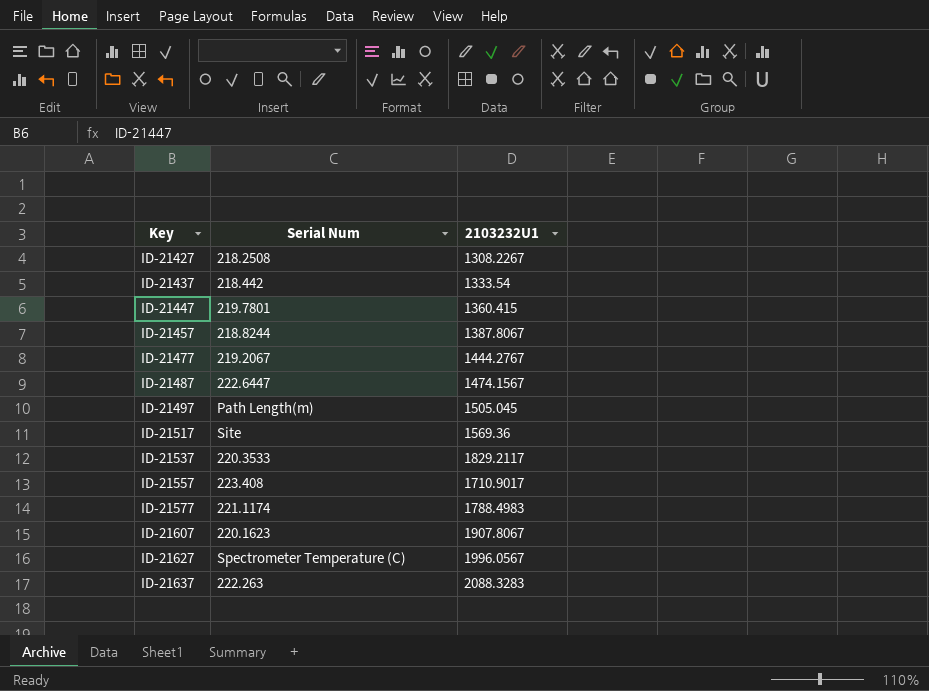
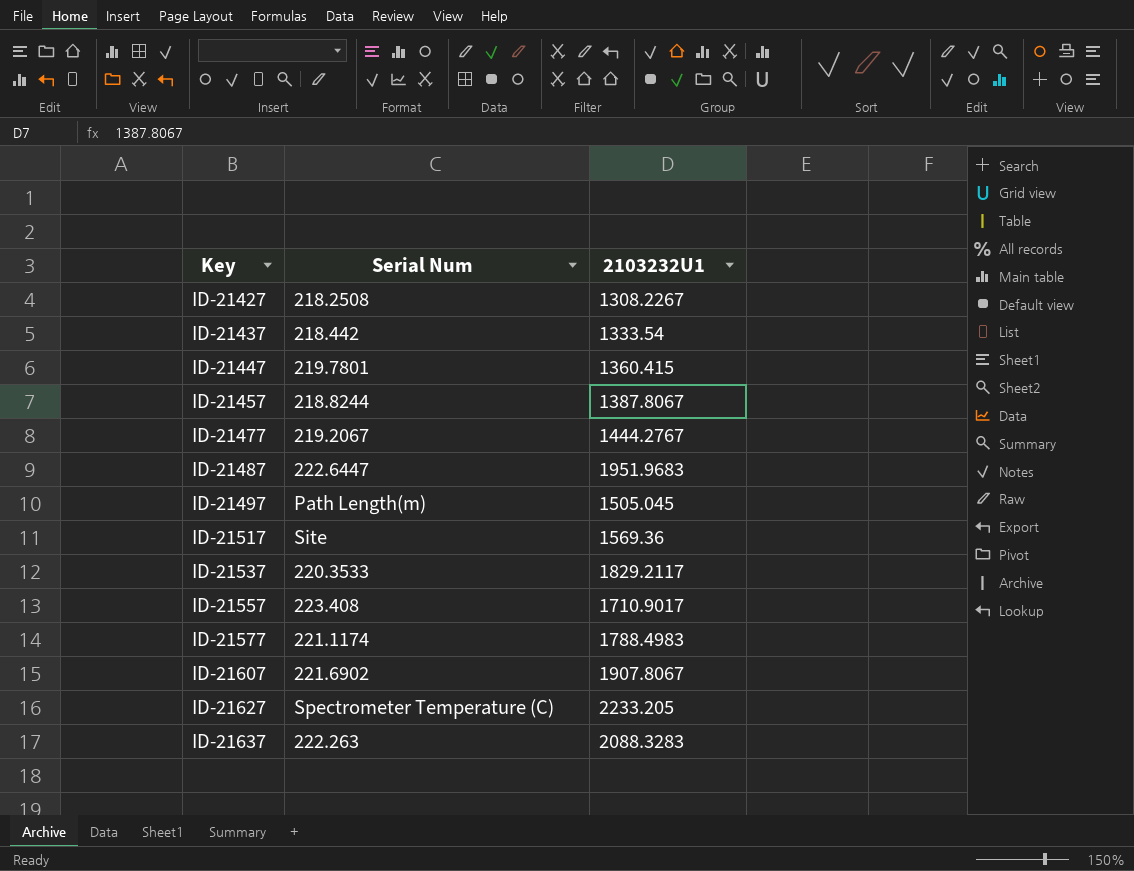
ID-21487 | 2103232U1: 1474.1567 -> 1951.9683
ID-21607 | Serial Num: 220.1623 -> 221.6902
ID-21627 | 2103232U1: 1996.0567 -> 2233.205

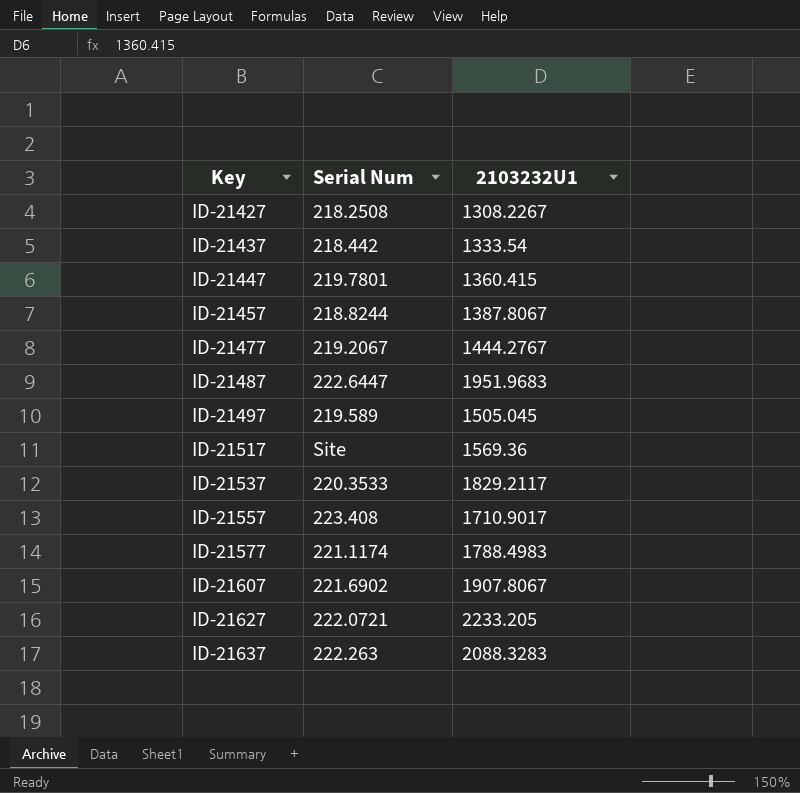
ID-21497 | Serial Num: Path Length(m) -> 219.589
ID-21627 | Serial Num: Spectrometer Temperature (C) -> 222.0721

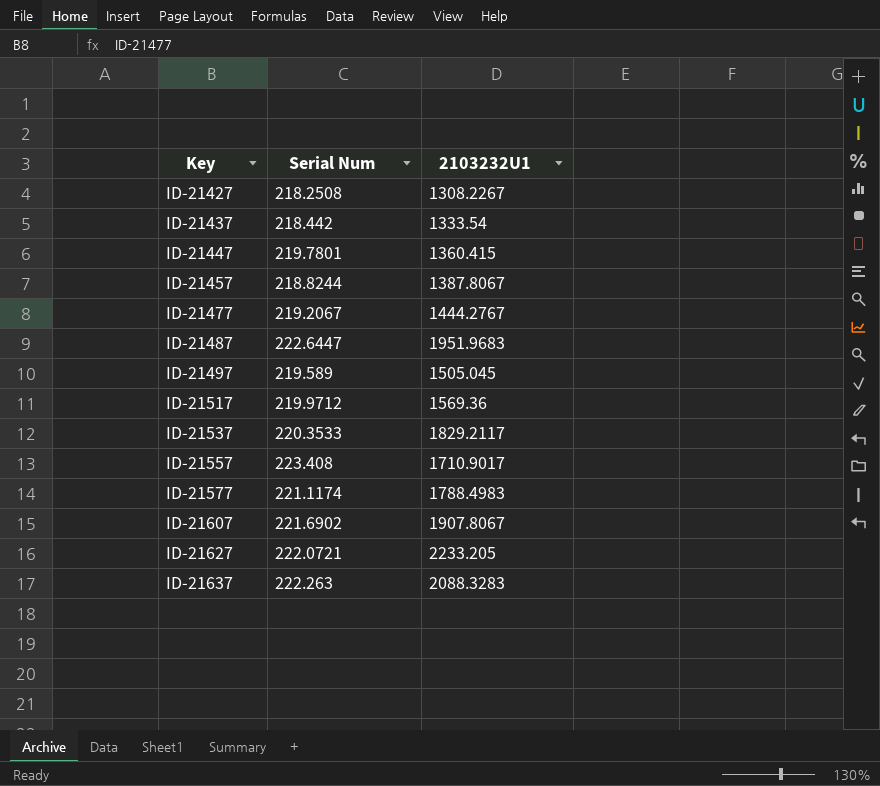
ID-21517 | Serial Num: Site -> 219.9712

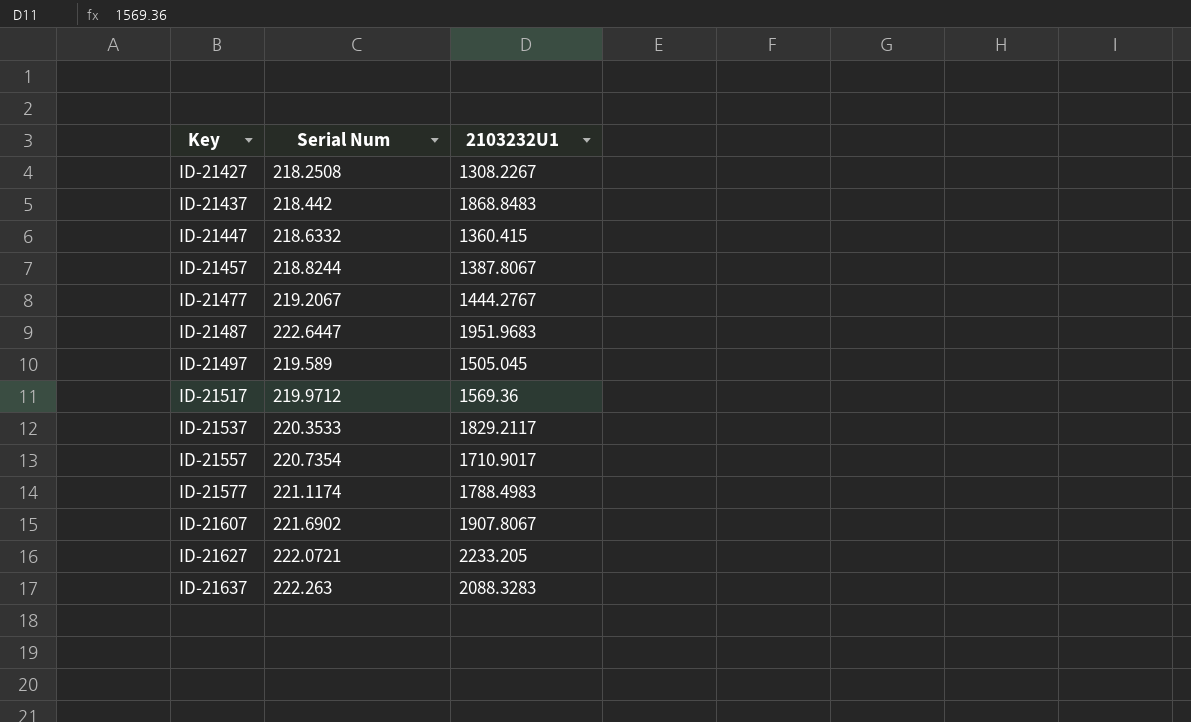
ID-21437 | 2103232U1: 1333.54 -> 1868.8483
ID-21447 | Serial Num: 219.7801 -> 218.6332
ID-21557 | Serial Num: 223.408 -> 220.7354

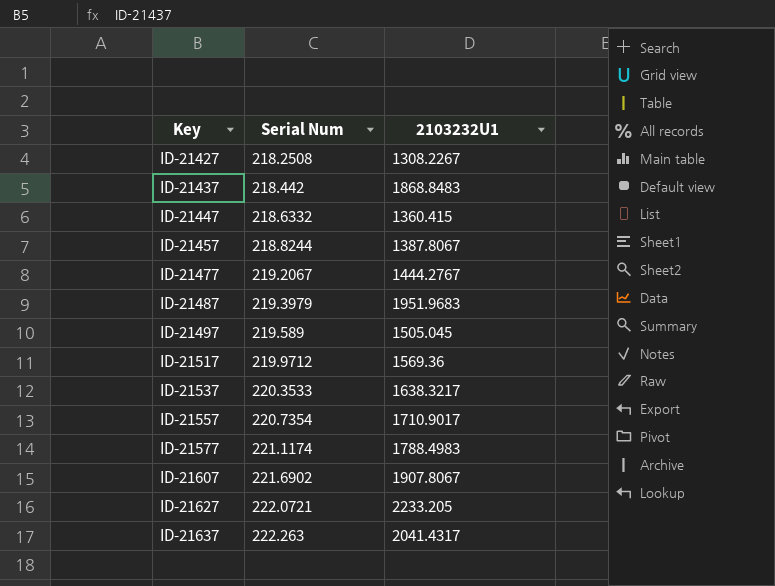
ID-21487 | Serial Num: 222.6447 -> 219.3979
ID-21537 | 2103232U1: 1829.2117 -> 1638.3217
ID-21637 | 2103232U1: 2088.3283 -> 2041.4317

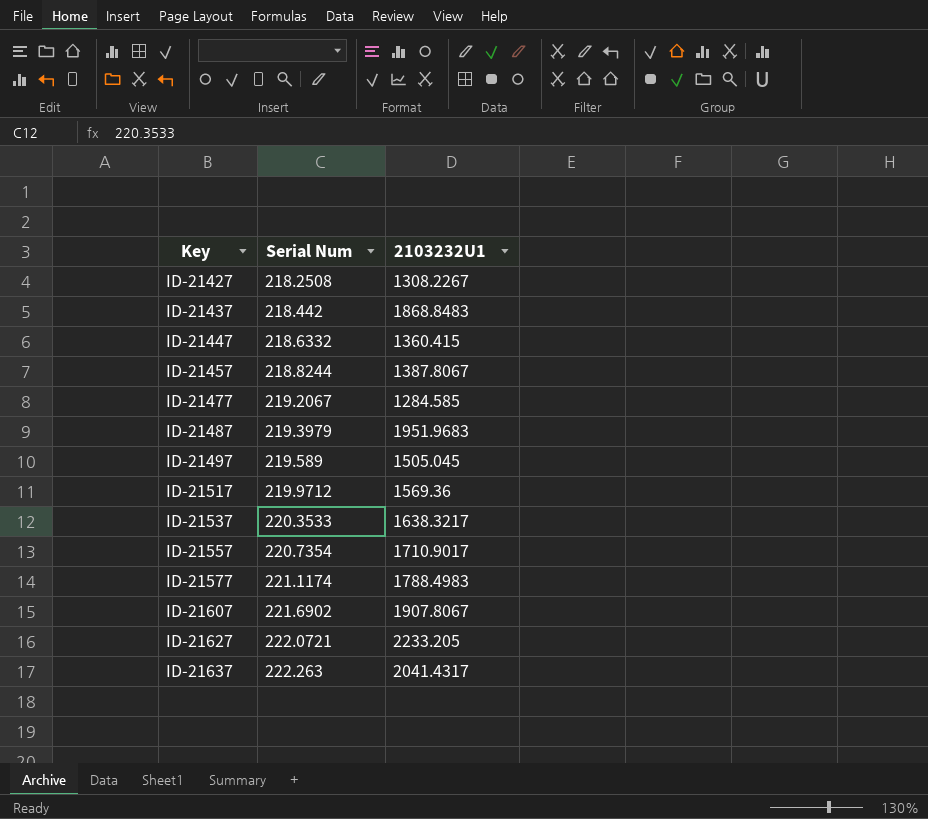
ID-21477 | 2103232U1: 1444.2767 -> 1284.585

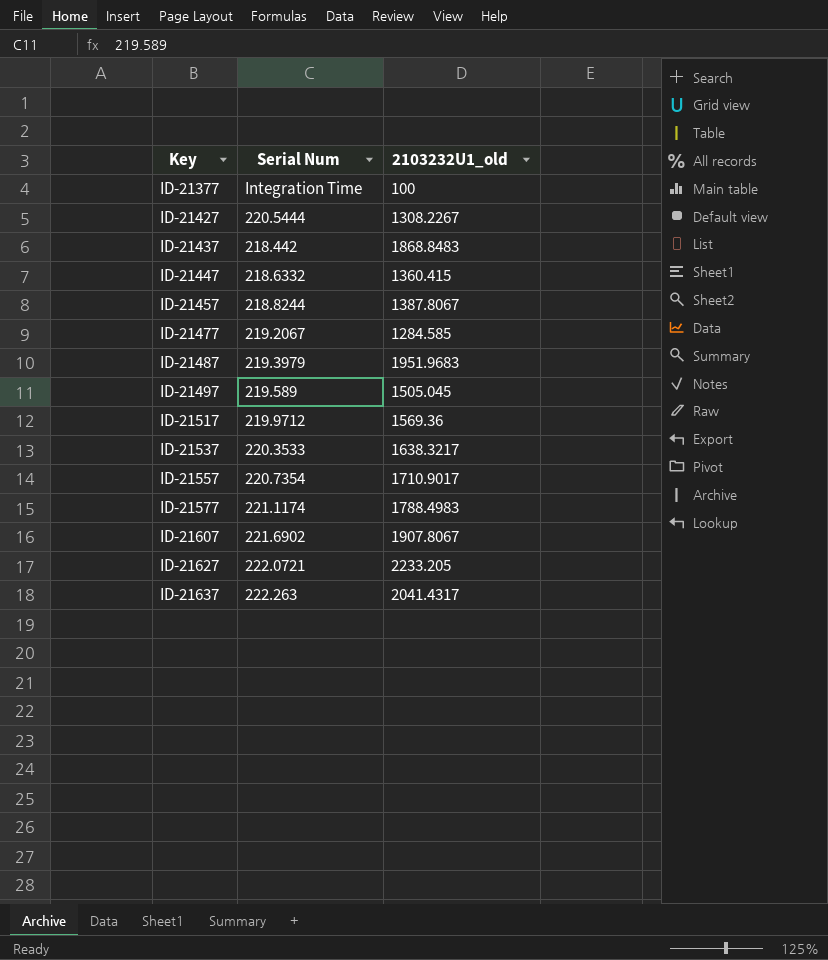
column name: 2103232U1 -> 2103232U1_old
row ID-21377: none -> Integration Time | 100
ID-21427 | Serial Num: 218.2508 -> 220.5444

